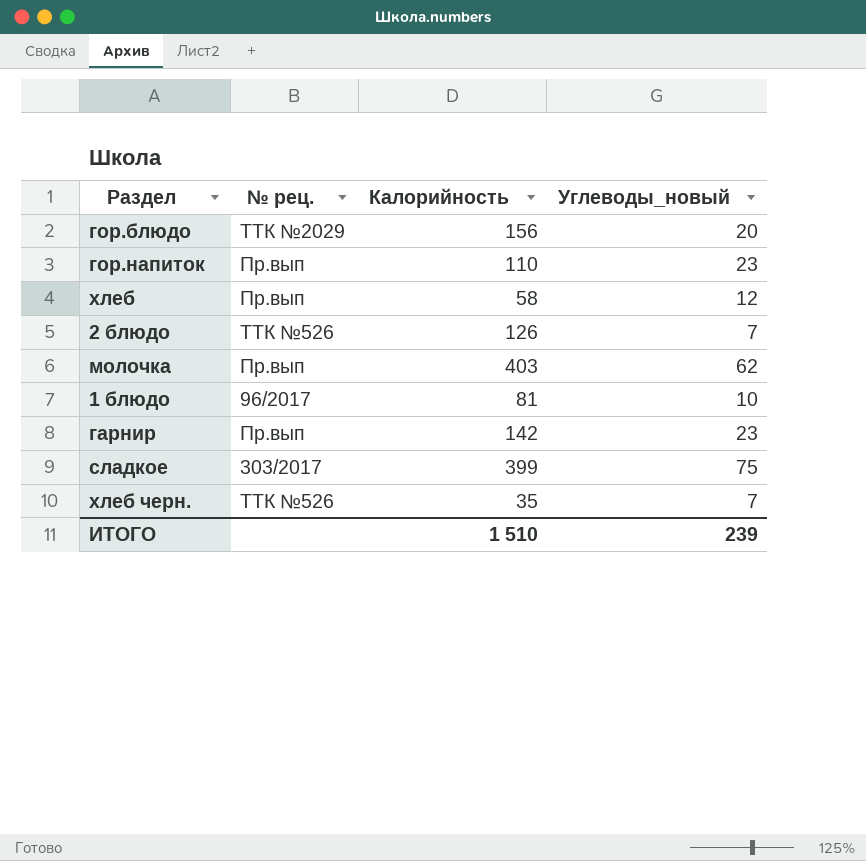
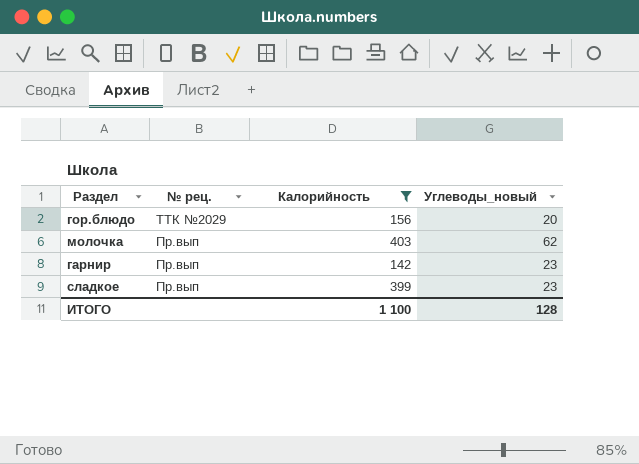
filter: none -> Калорийность >= 142
сладкое | № рец.: 303/2017 -> Пр.вып
сладкое | Углеводы_новый: 75 -> 23
ИТОГО | Калорийность: 1 510 -> 1 100
ИТОГО | Углеводы_новый: 239 -> 128

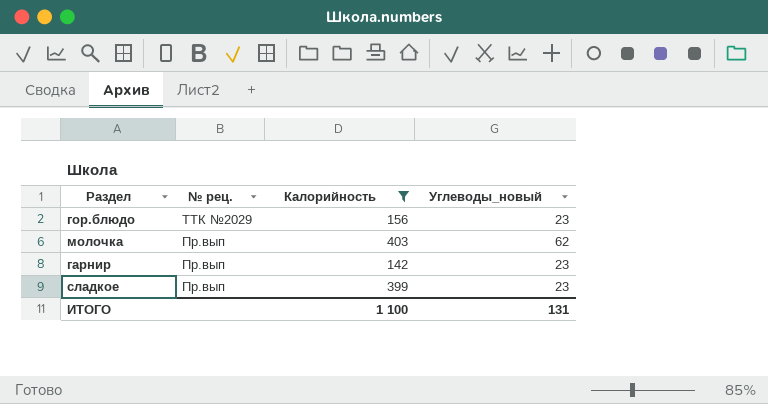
гор.блюдо | Углеводы_новый: 20 -> 23
ИТОГО | Углеводы_новый: 128 -> 131

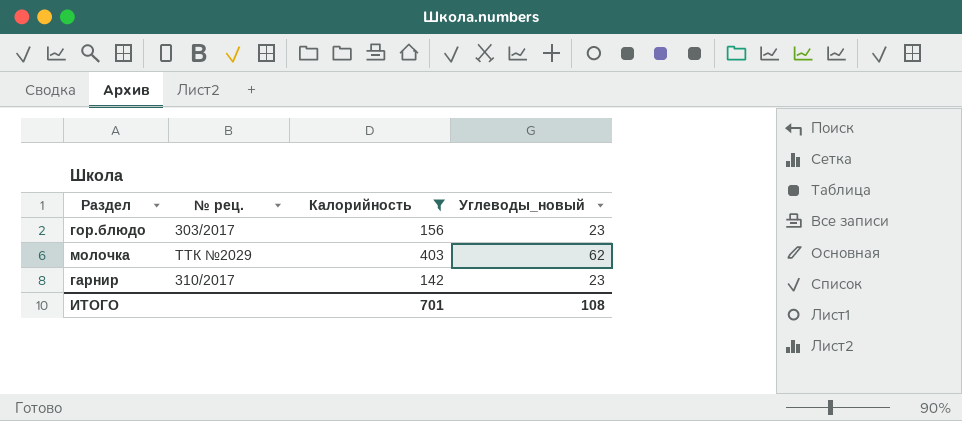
row сладкое: Пр.вып | 399 | 23 -> none
гор.блюдо | № рец.: ТТК №2029 -> 303/2017
молочка | № рец.: Пр.вып -> ТТК №2029
гарнир | № рец.: Пр.вып -> 310/2017
ИТОГО | Калорийность: 1 100 -> 701
ИТОГО | Углеводы_новый: 131 -> 108

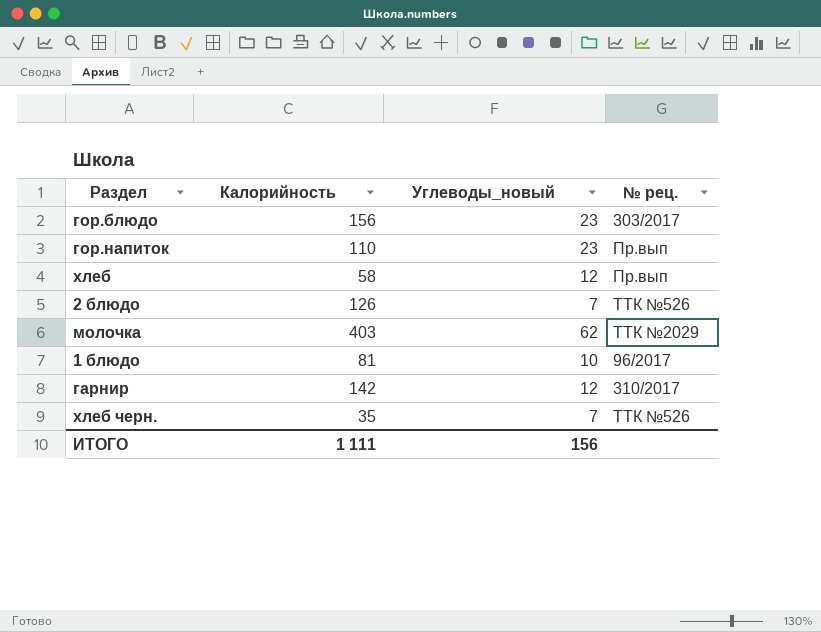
filter: Калорийность >= 142 -> none
column № рец. | position: 2 -> 4
гарнир | Углеводы_новый: 23 -> 12
ИТОГО | Калорийность: 701 -> 1 111
ИТОГО | Углеводы_новый: 108 -> 156

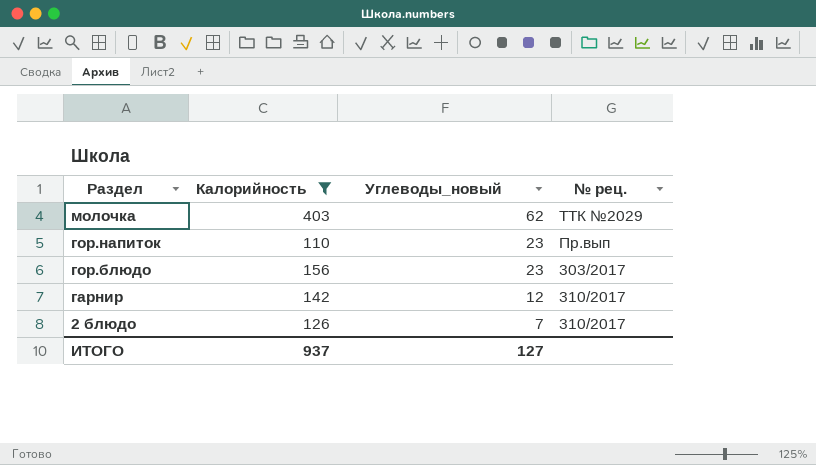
filter: none -> Калорийность >= 110
row order: none -> Раздел descending
2 блюдо | № рец.: ТТК №526 -> 310/2017
ИТОГО | Калорийность: 1 111 -> 937
ИТОГО | Углеводы_новый: 156 -> 127

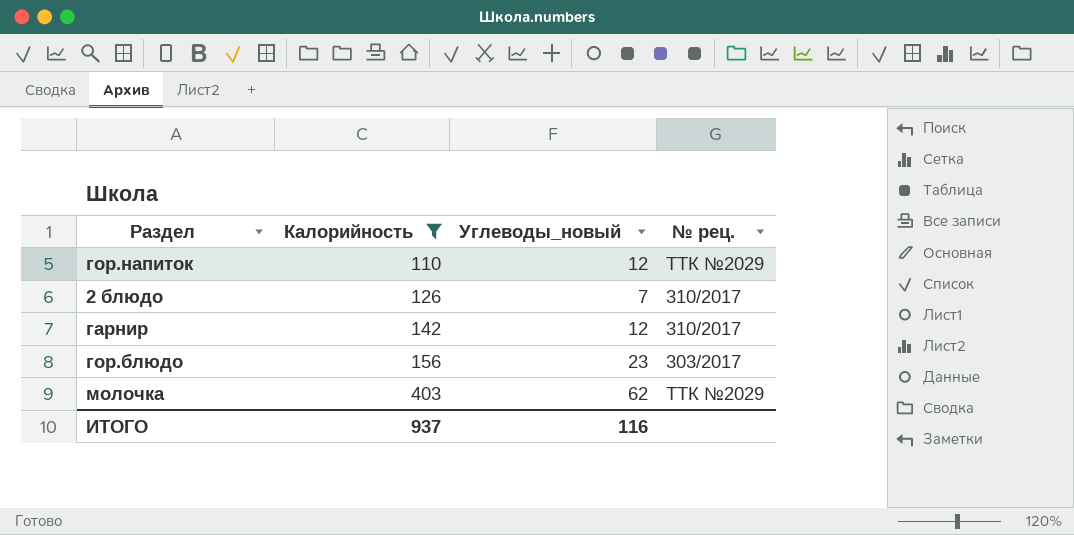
row order: Раздел descending -> Калорийность ascending
гор.напиток | Углеводы_новый: 23 -> 12
гор.напиток | № рец.: Пр.вып -> ТТК №2029
ИТОГО | Углеводы_новый: 127 -> 116

